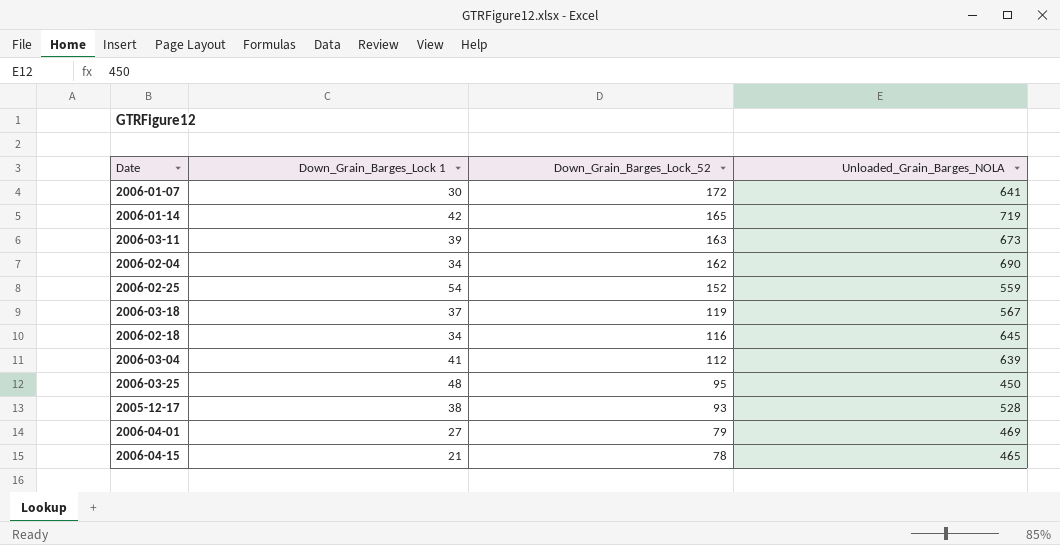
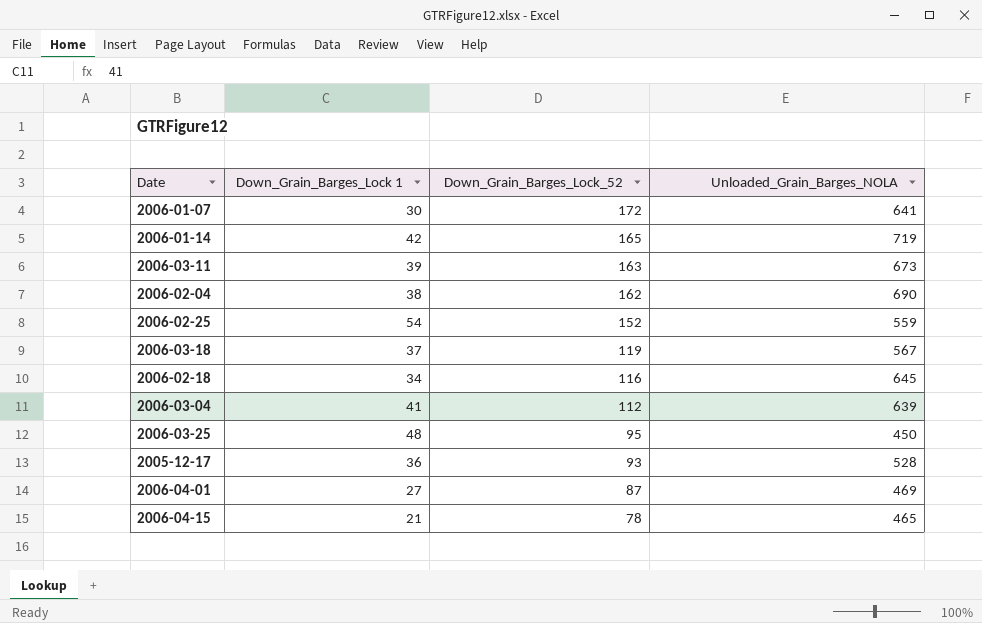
2006-02-04 | Down_Grain_Barges_Lock 1: 34 -> 38
2005-12-17 | Down_Grain_Barges_Lock 1: 38 -> 36
2006-04-01 | Down_Grain_Barges_Lock_52: 79 -> 87

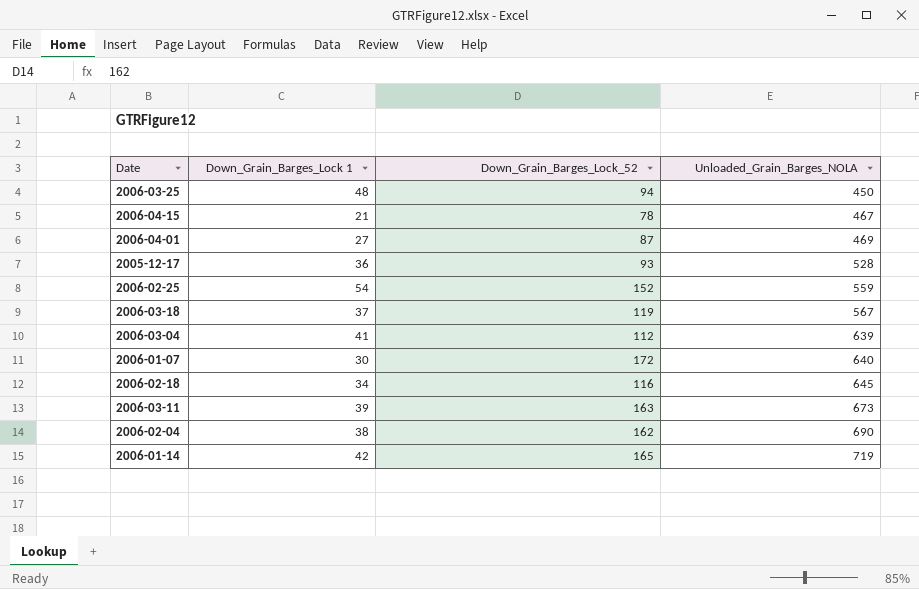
row order: Down_Grain_Barges_Lock_52 descending -> Unloaded_Grain_Barges_NOLA ascending
2006-03-25 | Down_Grain_Barges_Lock_52: 95 -> 94
2006-04-15 | Unloaded_Grain_Barges_NOLA: 465 -> 467
2006-01-07 | Unloaded_Grain_Barges_NOLA: 641 -> 640

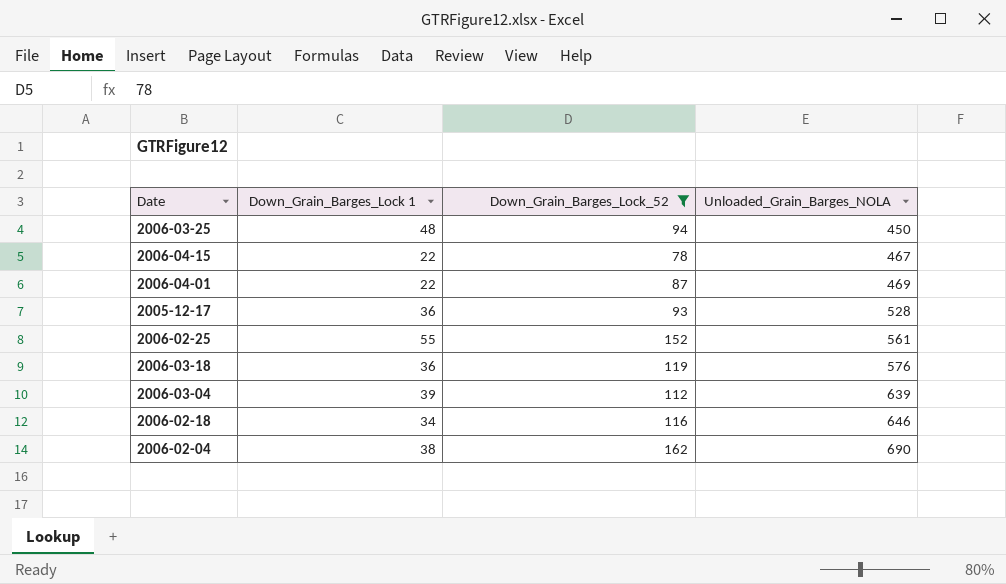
filter: none -> Down_Grain_Barges_Lock_52 <= 162
2006-04-15 | Down_Grain_Barges_Lock 1: 21 -> 22
2006-04-01 | Down_Grain_Barges_Lock 1: 27 -> 22
2006-02-25 | Down_Grain_Barges_Lock 1: 54 -> 55
2006-02-25 | Unloaded_Grain_Barges_NOLA: 559 -> 561
2006-03-18 | Down_Grain_Barges_Lock 1: 37 -> 36
2006-03-18 | Unloaded_Grain_Barges_NOLA: 567 -> 576
2006-03-04 | Down_Grain_Barges_Lock 1: 41 -> 39
2006-02-18 | Unloaded_Grain_Barges_NOLA: 645 -> 646

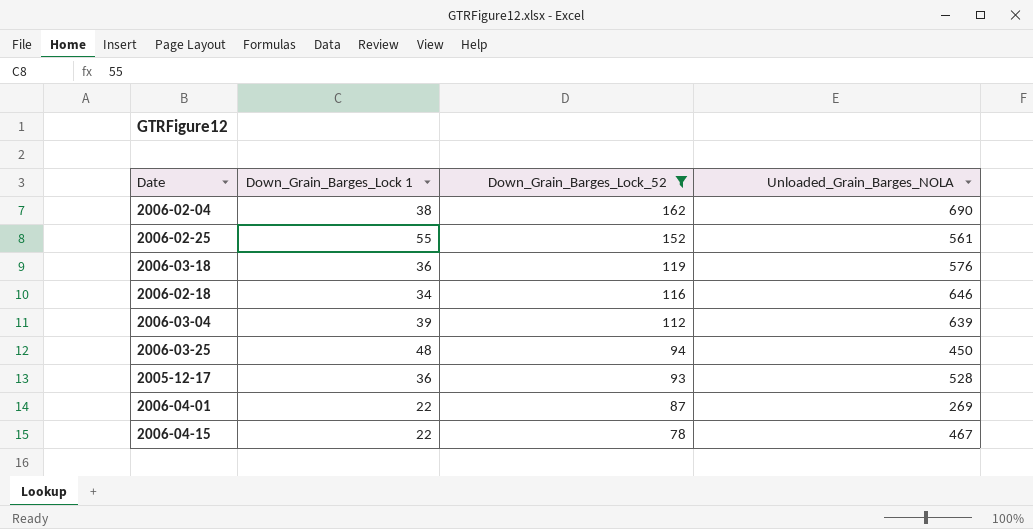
row order: Unloaded_Grain_Barges_NOLA ascending -> Down_Grain_Barges_Lock_52 descending
2006-04-01 | Unloaded_Grain_Barges_NOLA: 469 -> 269

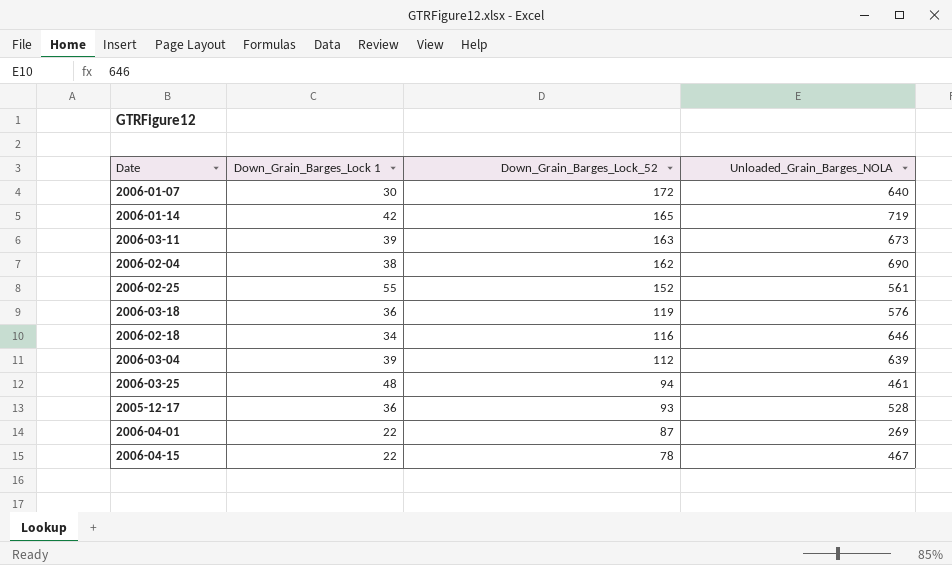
filter: Down_Grain_Barges_Lock_52 <= 162 -> none
2006-03-25 | Unloaded_Grain_Barges_NOLA: 450 -> 461

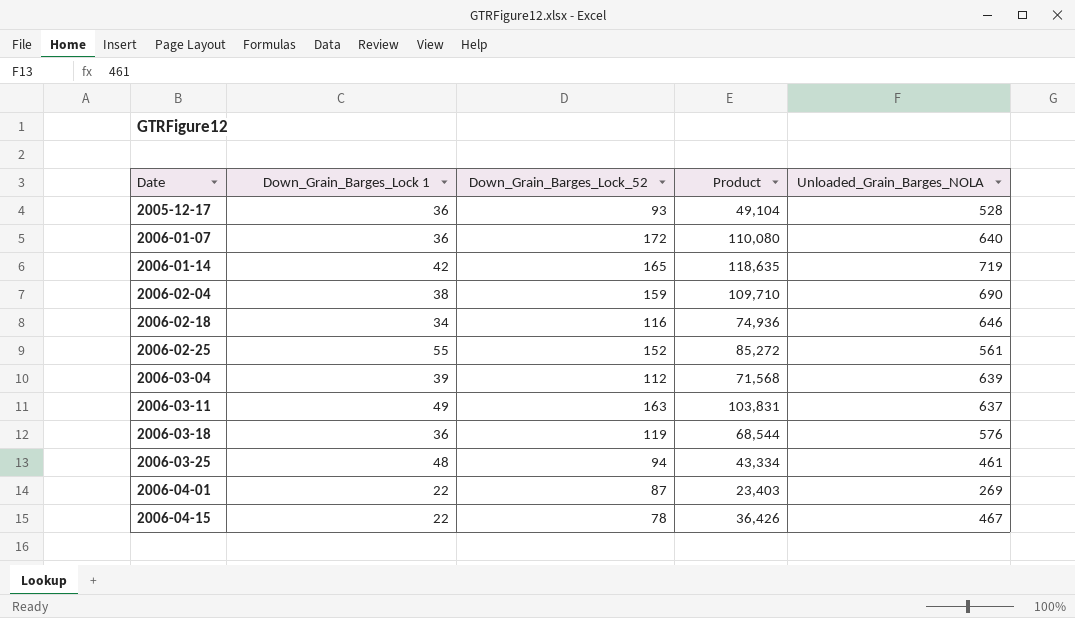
row order: Down_Grain_Barges_Lock_52 descending -> Date ascending
column Product | formula: none -> [Down_Grain_Barges_Lock_52] * [Unloaded_Grain_Barges_NOLA]
2006-01-07 | Down_Grain_Barges_Lock 1: 30 -> 36
2006-02-04 | Down_Grain_Barges_Lock_52: 162 -> 159
2006-03-11 | Down_Grain_Barges_Lock 1: 39 -> 49
2006-03-11 | Unloaded_Grain_Barges_NOLA: 673 -> 637

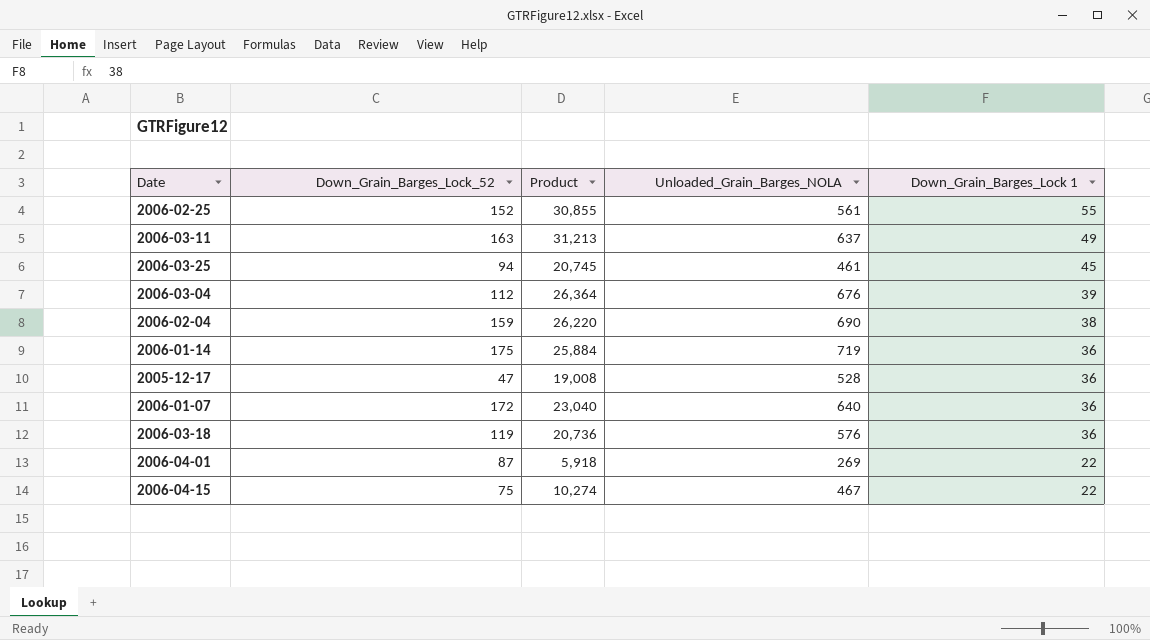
row order: Date ascending -> Down_Grain_Barges_Lock 1 descending
column Product | formula: [Down_Grain_Barges_Lock_52] * [Unloaded_Grain_Barges_NOLA] -> [Unloaded_Grain_Barges_NOLA] * [Down_Grain_Barges_Lock 1]
column Down_Grain_Barges_Lock 1 | position: 2 -> 5
row 2006-02-18: 34 | 116 | 74,936 | 646 -> none
2006-03-25 | Down_Grain_Barges_Lock 1: 48 -> 45
2006-03-04 | Unloaded_Grain_Barges_NOLA: 639 -> 676
2006-01-14 | Down_Grain_Barges_Lock_52: 165 -> 175
2006-01-14 | Down_Grain_Barges_Lock 1: 42 -> 36
2005-12-17 | Down_Grain_Barges_Lock_52: 93 -> 47
2006-04-15 | Down_Grain_Barges_Lock_52: 78 -> 75

